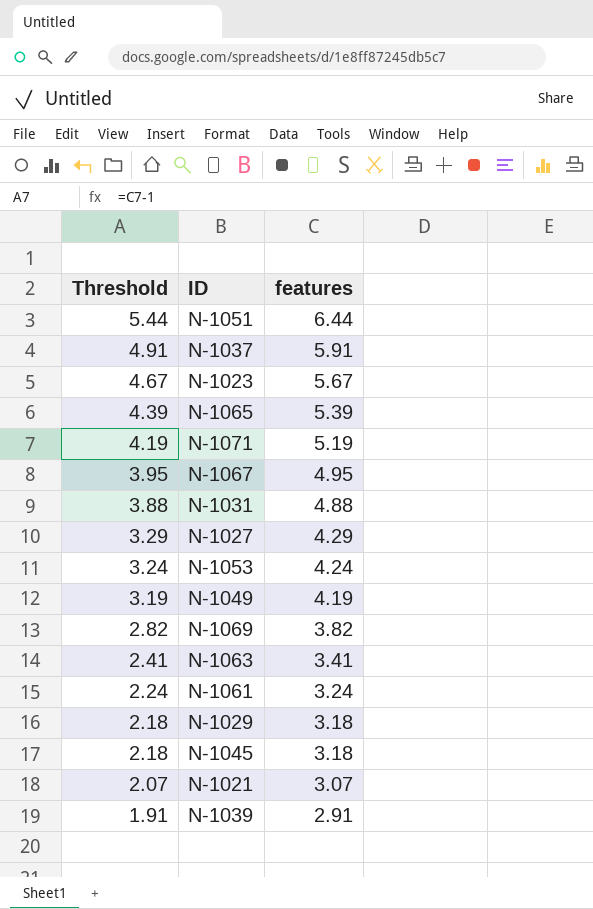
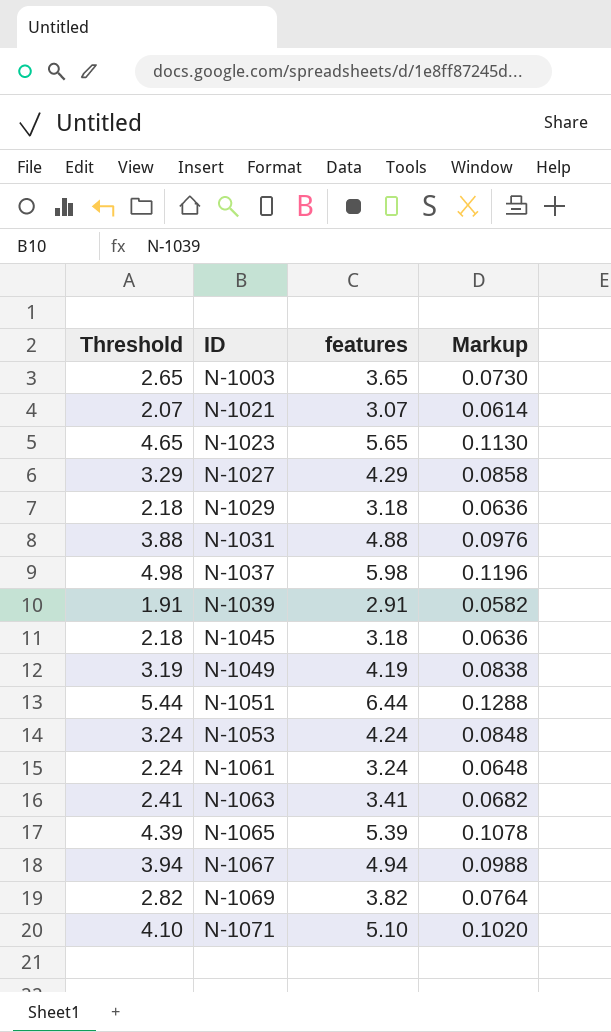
row order: Threshold descending -> ID ascending
column Markup | formula: none -> [features] * 0.02
row N-1003: none -> 2.65 | 3.65 | 0.0730
N-1023 | Threshold: 4.67 -> 4.65
N-1023 | features: 5.67 -> 5.65
N-1037 | Threshold: 4.91 -> 4.98
N-1037 | features: 5.91 -> 5.98
N-1067 | Threshold: 3.95 -> 3.94
N-1067 | features: 4.95 -> 4.94
N-1071 | Threshold: 4.19 -> 4.10
N-1071 | features: 5.19 -> 5.10

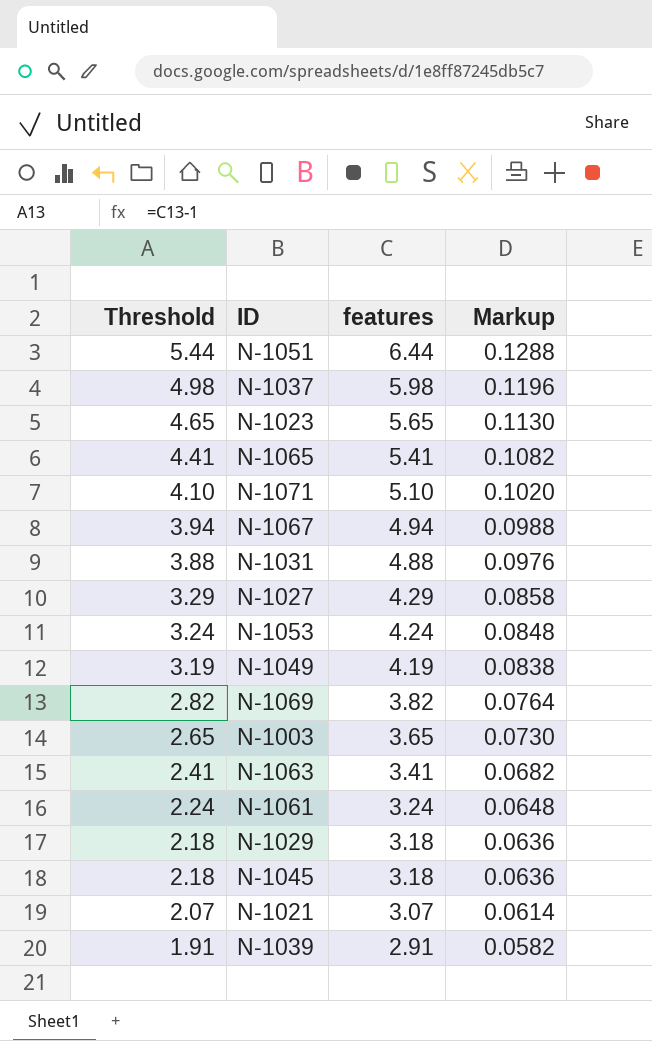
row order: ID ascending -> Threshold descending
N-1065 | Threshold: 4.39 -> 4.41
N-1065 | features: 5.39 -> 5.41
N-1065 | Markup: 0.1078 -> 0.1082

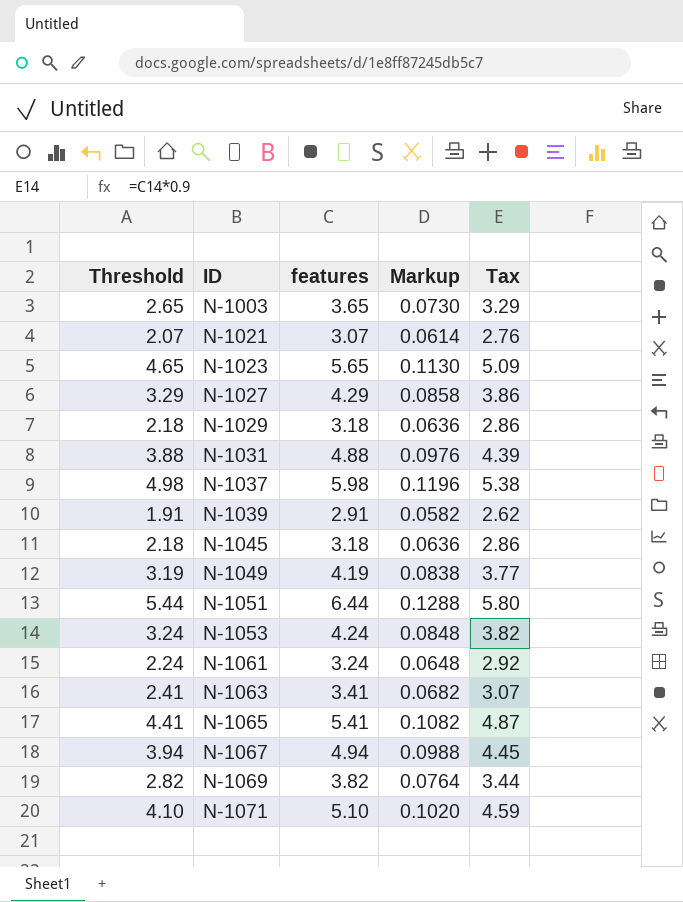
row order: Threshold descending -> ID ascending
column Tax | formula: none -> [features] * 0.9

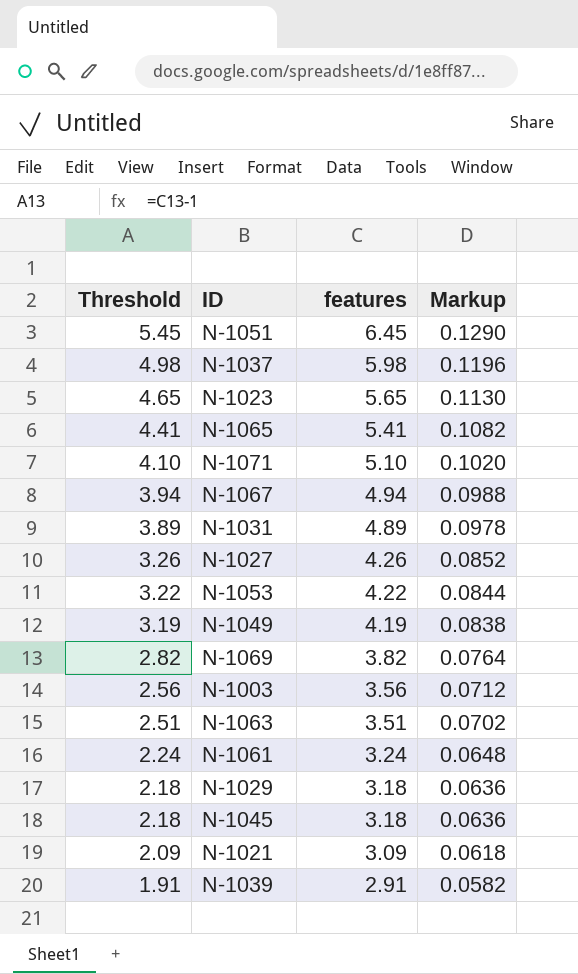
row order: ID ascending -> Threshold descending
column Tax | formula: [features] * 0.9 -> none
N-1051 | Threshold: 5.44 -> 5.45
N-1051 | features: 6.44 -> 6.45
N-1051 | Markup: 0.1288 -> 0.1290
N-1031 | Threshold: 3.88 -> 3.89
N-1031 | features: 4.88 -> 4.89
N-1031 | Markup: 0.0976 -> 0.0978
N-1027 | Threshold: 3.29 -> 3.26
N-1027 | features: 4.29 -> 4.26
N-1027 | Markup: 0.0858 -> 0.0852
N-1053 | Threshold: 3.24 -> 3.22
N-1053 | features: 4.24 -> 4.22
N-1053 | Markup: 0.0848 -> 0.0844
N-1003 | Threshold: 2.65 -> 2.56
N-1003 | features: 3.65 -> 3.56
N-1003 | Markup: 0.0730 -> 0.0712
N-1063 | Threshold: 2.41 -> 2.51
N-1063 | features: 3.41 -> 3.51
N-1063 | Markup: 0.0682 -> 0.0702
N-1021 | Threshold: 2.07 -> 2.09
N-1021 | features: 3.07 -> 3.09
N-1021 | Markup: 0.0614 -> 0.0618

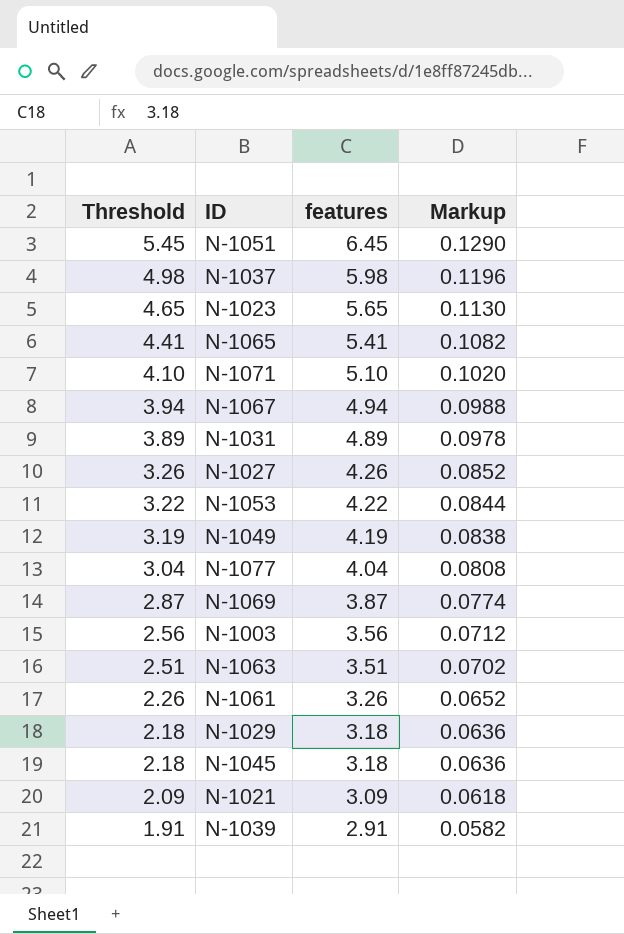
row N-1077: none -> 3.04 | 4.04 | 0.0808
N-1069 | Threshold: 2.82 -> 2.87
N-1069 | features: 3.82 -> 3.87
N-1069 | Markup: 0.0764 -> 0.0774
N-1061 | Threshold: 2.24 -> 2.26
N-1061 | features: 3.24 -> 3.26
N-1061 | Markup: 0.0648 -> 0.0652

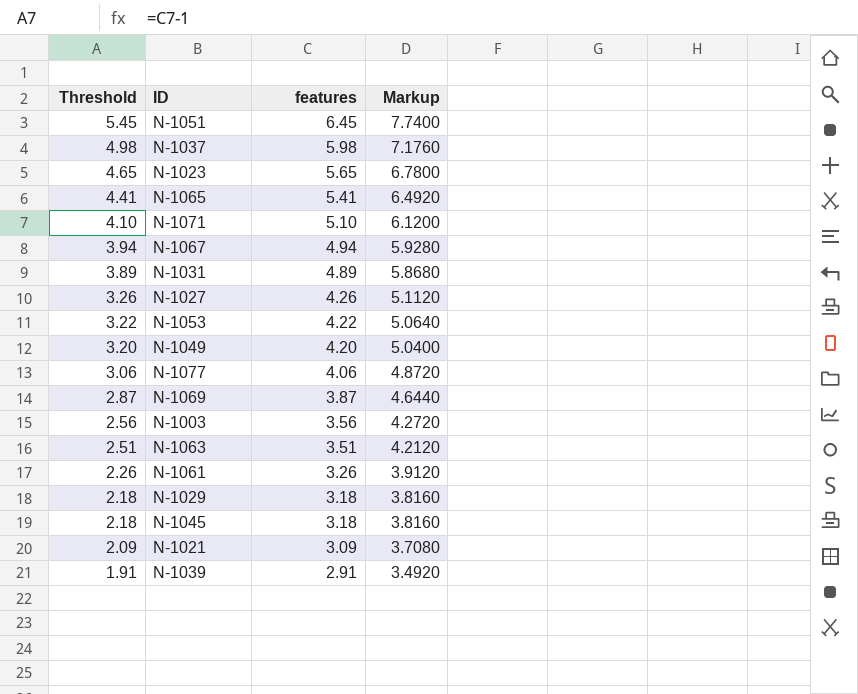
column Markup | formula: [features] * 0.02 -> [features] * 1.2
N-1049 | Threshold: 3.19 -> 3.20
N-1049 | features: 4.19 -> 4.20
N-1077 | Threshold: 3.04 -> 3.06
N-1077 | features: 4.04 -> 4.06

